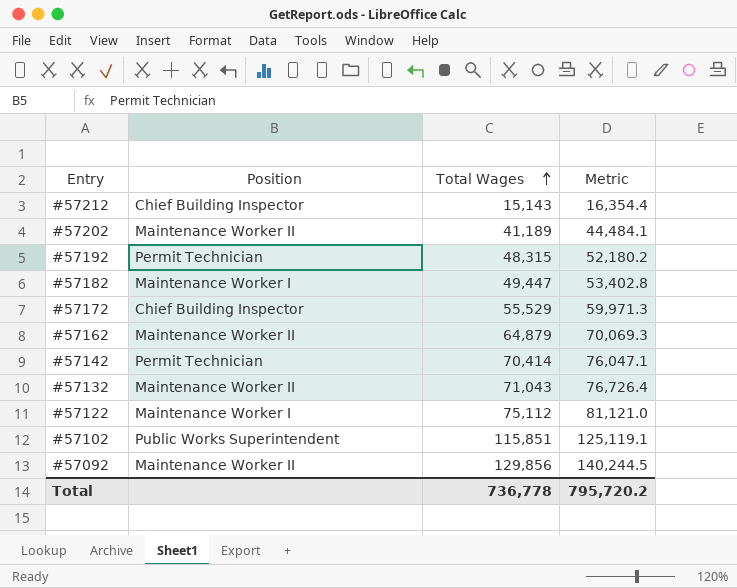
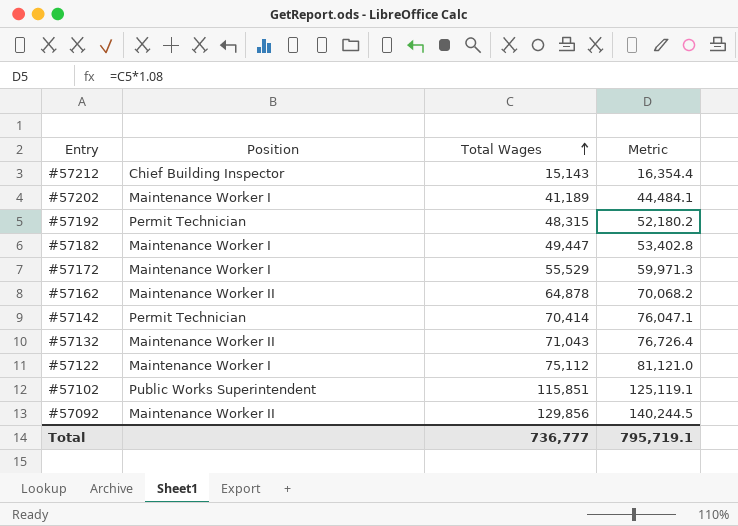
#57202 | Position: Maintenance Worker II -> Maintenance Worker I
#57172 | Position: Chief Building Inspector -> Maintenance Worker I
#57162 | Total Wages: 64,879 -> 64,878
#57162 | Metric: 70,069.3 -> 70,068.2
Total | Total Wages: 736,778 -> 736,777
Total | Metric: 795,720.2 -> 795,719.1

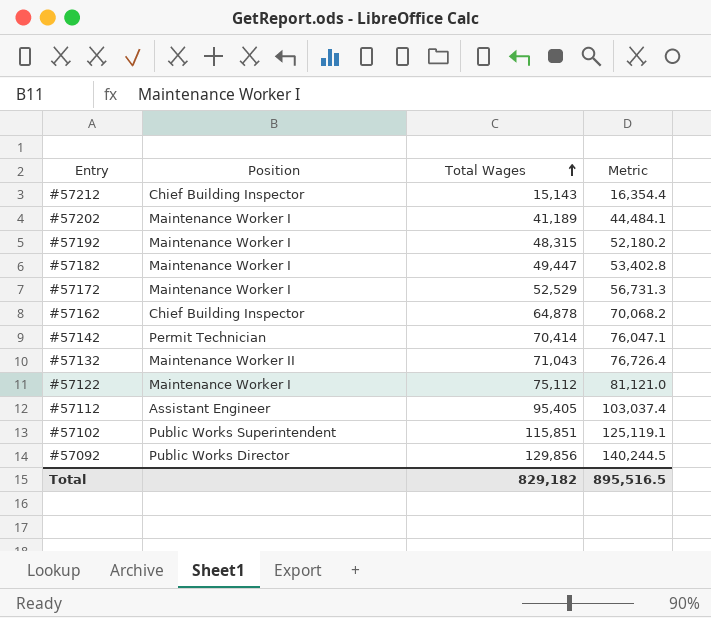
#57192 | Position: Permit Technician -> Maintenance Worker I
#57172 | Total Wages: 55,529 -> 52,529
#57172 | Metric: 59,971.3 -> 56,731.3
#57162 | Position: Maintenance Worker II -> Chief Building Inspector
row #57112: none -> Assistant Engineer | 95,405 | 103,037.4
#57092 | Position: Maintenance Worker II -> Public Works Director
Total | Total Wages: 736,777 -> 829,182
Total | Metric: 795,719.1 -> 895,516.5

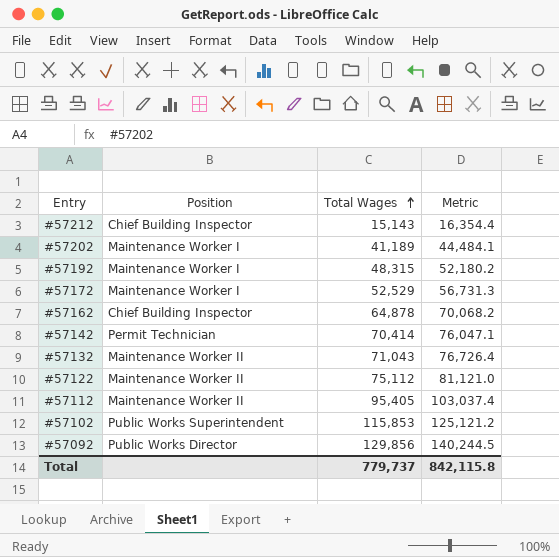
row #57182: Maintenance Worker I | 49,447 | 53,402.8 -> none
#57122 | Position: Maintenance Worker I -> Maintenance Worker II
#57112 | Position: Assistant Engineer -> Maintenance Worker II
#57102 | Total Wages: 115,851 -> 115,853
#57102 | Metric: 125,119.1 -> 125,121.2
Total | Total Wages: 829,182 -> 779,737
Total | Metric: 895,516.5 -> 842,115.8

